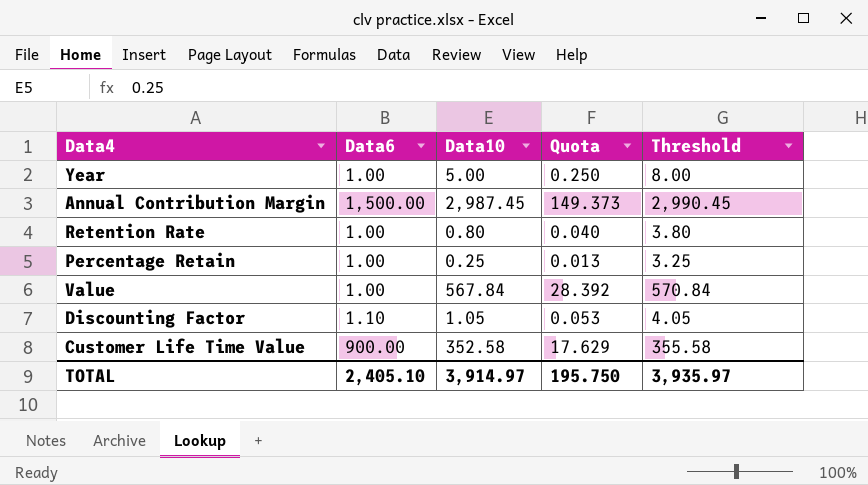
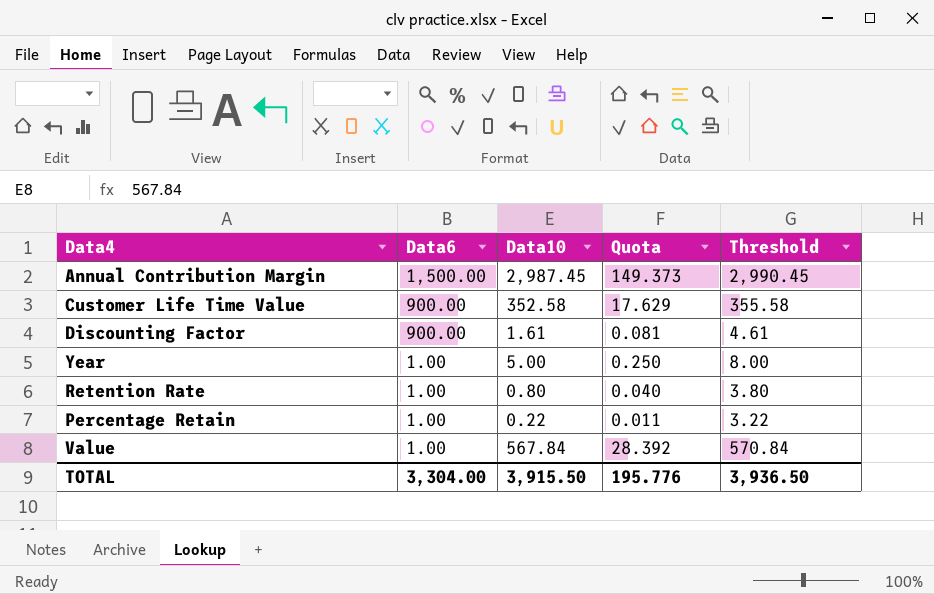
row order: none -> Data6 descending
Discounting Factor | Data6: 1.10 -> 900.00
Discounting Factor | Data10: 1.05 -> 1.61
Discounting Factor | Quota: 0.053 -> 0.081
Discounting Factor | Threshold: 4.05 -> 4.61
Percentage Retain | Data10: 0.25 -> 0.22
Percentage Retain | Quota: 0.013 -> 0.011
Percentage Retain | Threshold: 3.25 -> 3.22
TOTAL | Data6: 2,405.10 -> 3,304.00
TOTAL | Data10: 3,914.97 -> 3,915.50
TOTAL | Quota: 195.750 -> 195.776
TOTAL | Threshold: 3,935.97 -> 3,936.50

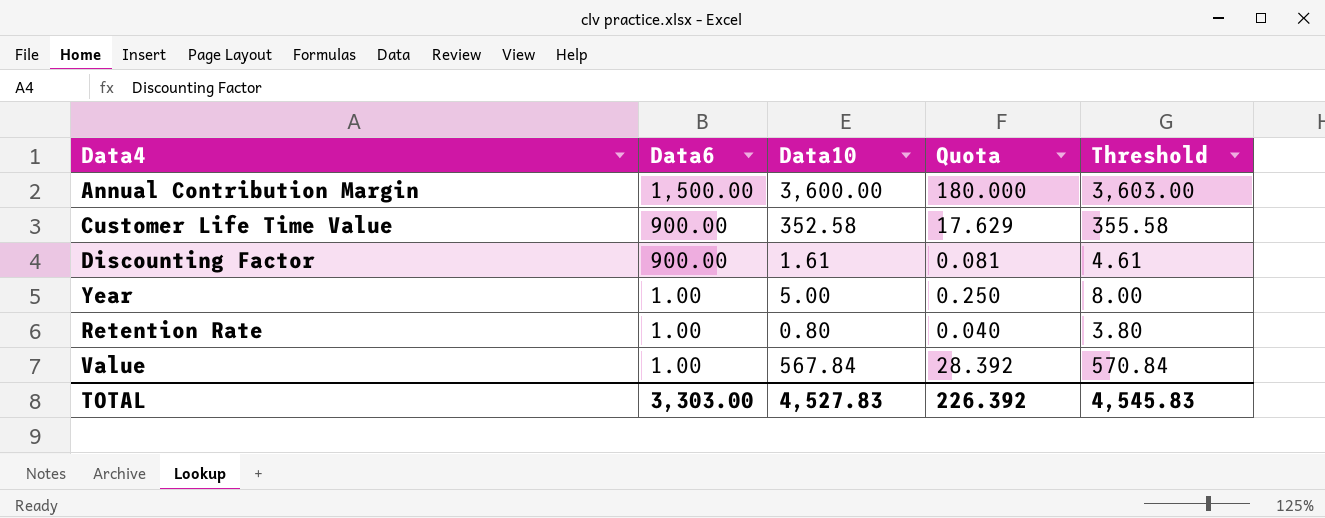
row Percentage Retain: 1.00 | 0.22 | 0.011 | 3.22 -> none
Annual Contribution Margin | Data10: 2,987.45 -> 3,600.00
Annual Contribution Margin | Quota: 149.373 -> 180.000
Annual Contribution Margin | Threshold: 2,990.45 -> 3,603.00
TOTAL | Data6: 3,304.00 -> 3,303.00
TOTAL | Data10: 3,915.50 -> 4,527.83
TOTAL | Quota: 195.776 -> 226.392
TOTAL | Threshold: 3,936.50 -> 4,545.83

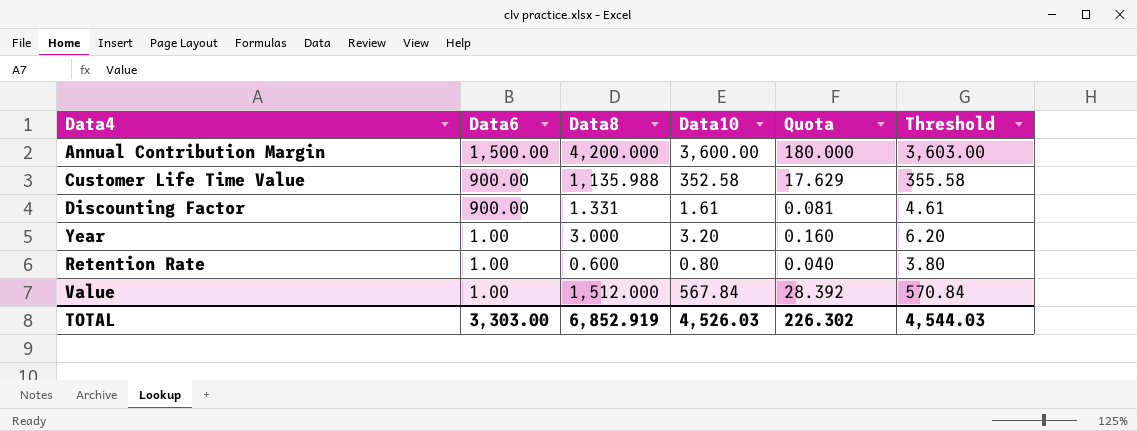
column Data8 | position: none -> 3
Year | Data10: 5.00 -> 3.20
Year | Quota: 0.250 -> 0.160
Year | Threshold: 8.00 -> 6.20
TOTAL | Data10: 4,527.83 -> 4,526.03
TOTAL | Quota: 226.392 -> 226.302
TOTAL | Threshold: 4,545.83 -> 4,544.03

